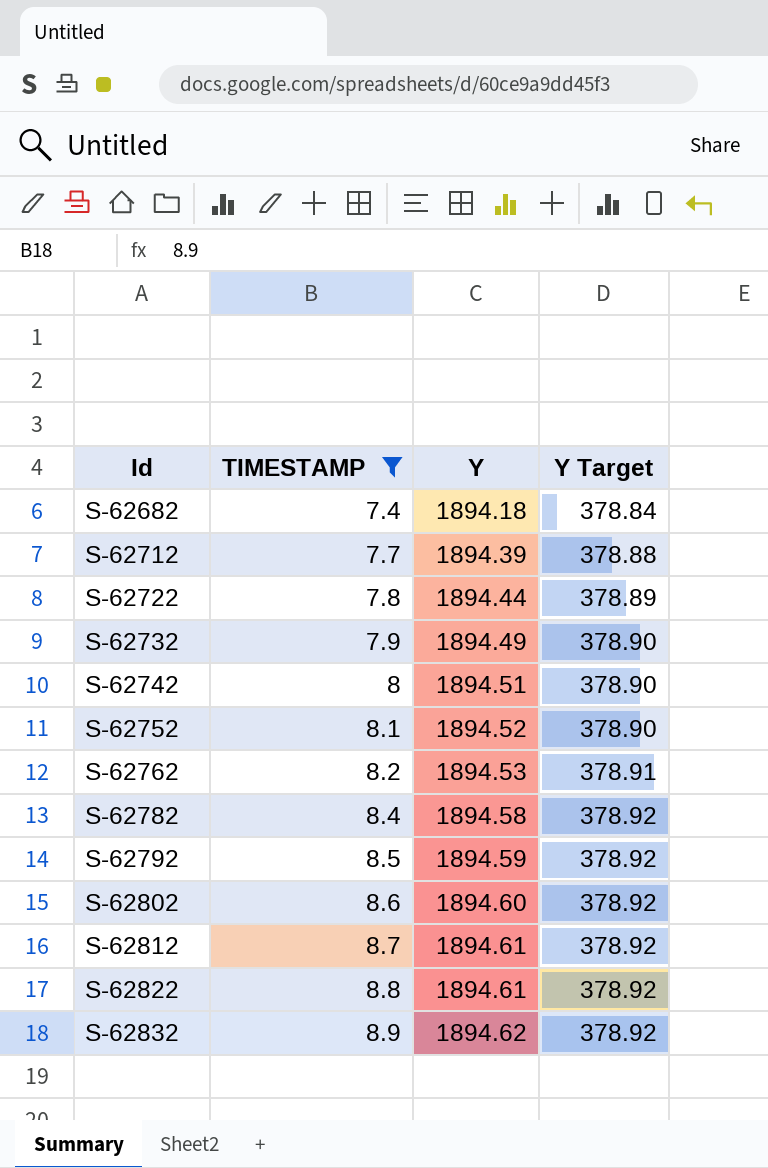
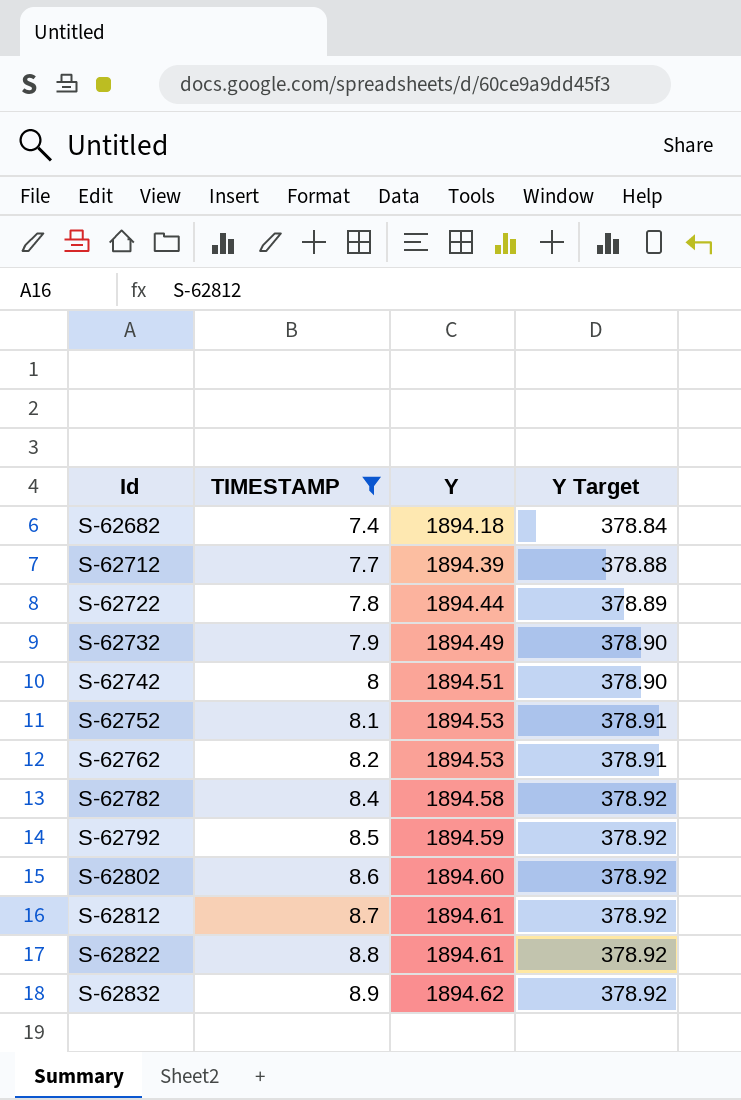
S-62752 | Y: 1894.52 -> 1894.53
S-62752 | Y Target: 378.90 -> 378.91

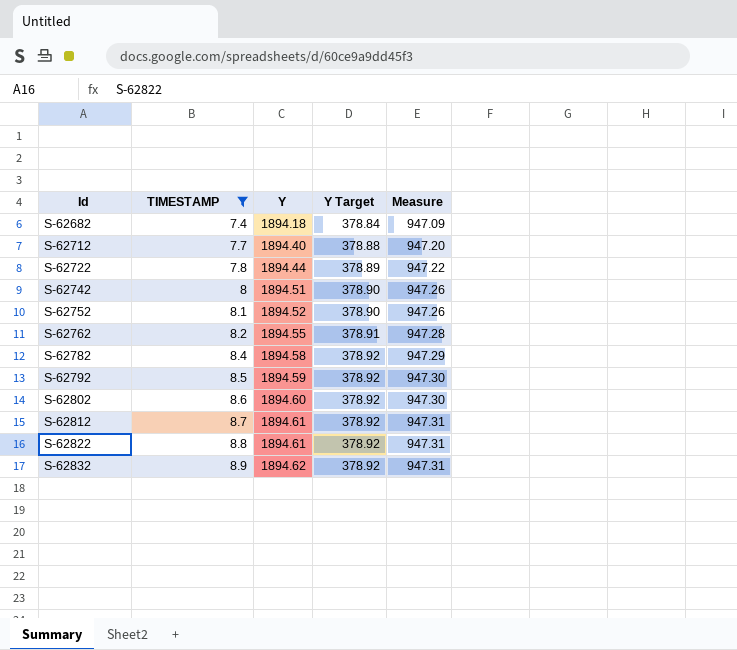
column Measure | formula: none -> [Y] * 0.5
row S-62732: 7.9 | 1894.49 | 378.90 -> none
S-62712 | Y: 1894.39 -> 1894.40
S-62752 | Y: 1894.53 -> 1894.52
S-62752 | Y Target: 378.91 -> 378.90
S-62762 | Y: 1894.53 -> 1894.55

